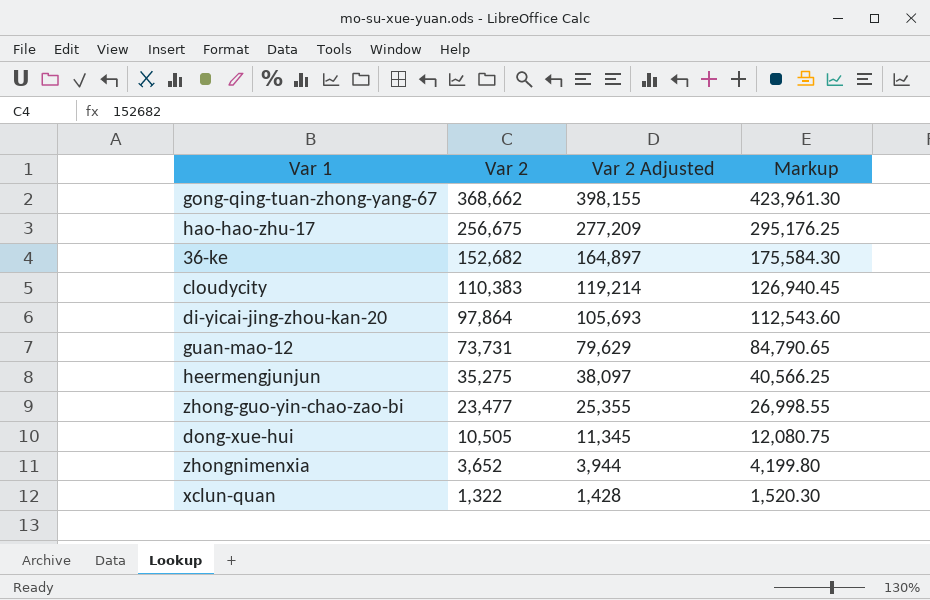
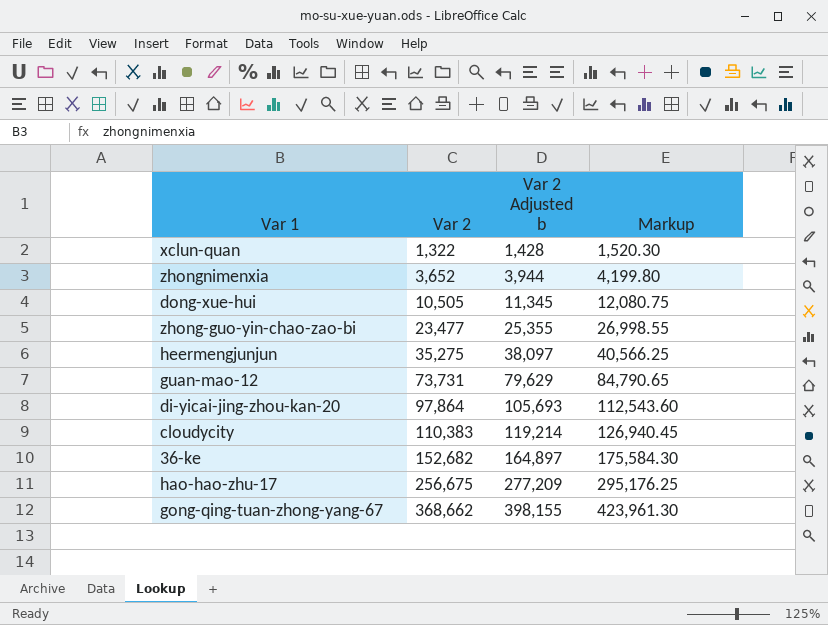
row order: Var 2 descending -> Var 2 ascending
column name: Var 2 Adjusted -> Var 2 Adjusted b

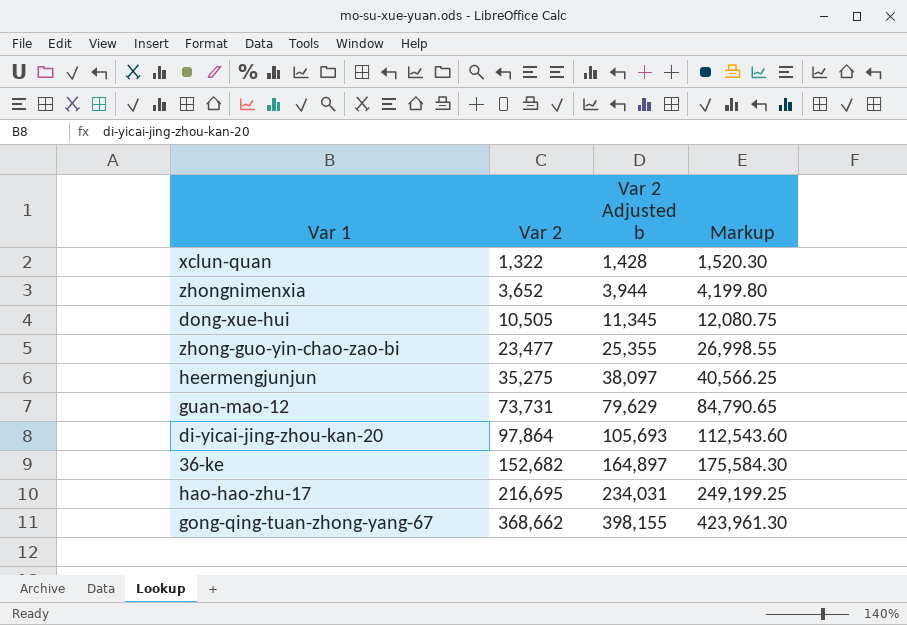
row cloudycity: 110,383 | 119,214 | 126,940.45 -> none
hao-hao-zhu-17 | Var 2: 256,675 -> 216,695
hao-hao-zhu-17 | Var 2 Adjusted b: 277,209 -> 234,031
hao-hao-zhu-17 | Markup: 295,176.25 -> 249,199.25

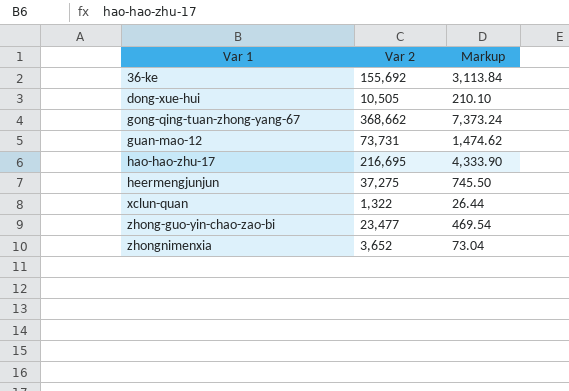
row order: Var 2 ascending -> Var 1 ascending
column Var 2 Adjusted b | formula: [Var 2] * 1.08 -> none
column Markup | formula: [Var 2] * 1.15 -> [Var 2] * 0.02
row di-yicai-jing-zhou-kan-20: 97,864 | 105,693 | 112,543.60 -> none
36-ke | Var 2: 152,682 -> 155,692
heermengjunjun | Var 2: 35,275 -> 37,275

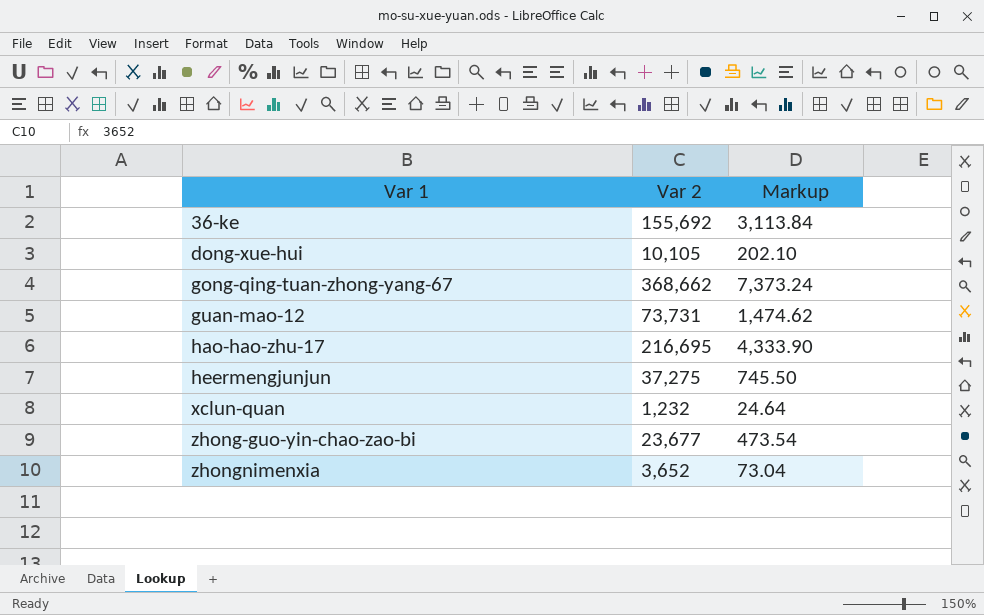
dong-xue-hui | Var 2: 10,505 -> 10,105
dong-xue-hui | Markup: 210.10 -> 202.10
xclun-quan | Var 2: 1,322 -> 1,232
xclun-quan | Markup: 26.44 -> 24.64
zhong-guo-yin-chao-zao-bi | Var 2: 23,477 -> 23,677
zhong-guo-yin-chao-zao-bi | Markup: 469.54 -> 473.54

